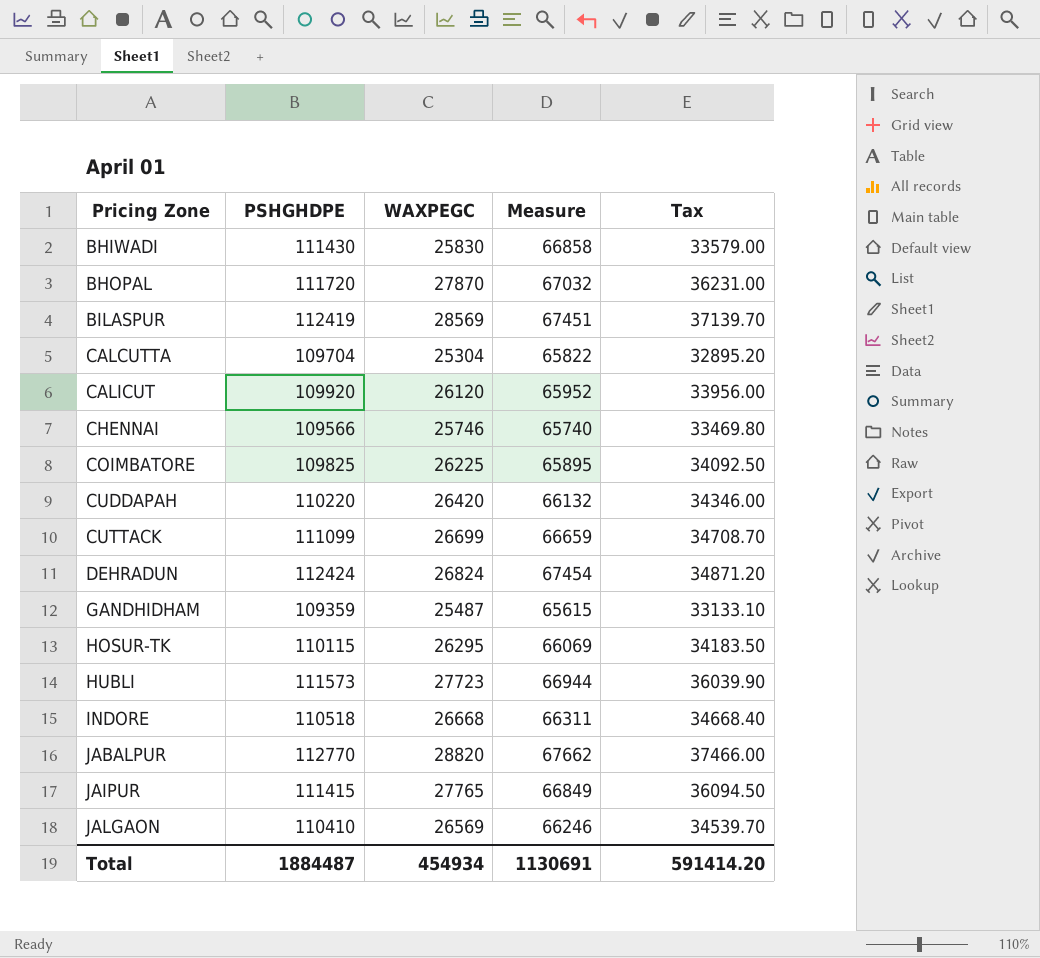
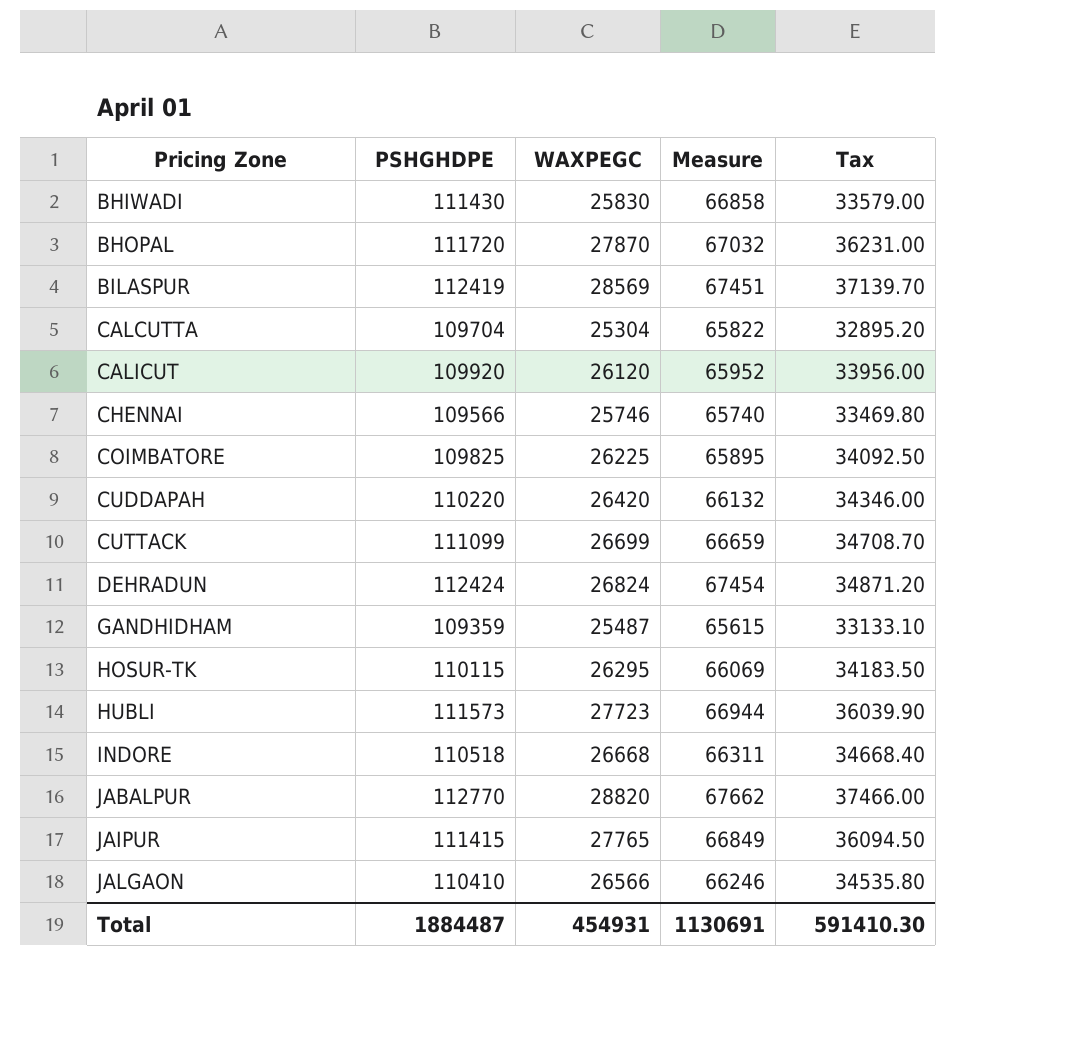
JALGAON | WAXPEGC: 26569 -> 26566
JALGAON | Tax: 34539.70 -> 34535.80
Total | WAXPEGC: 454934 -> 454931
Total | Tax: 591414.20 -> 591410.30

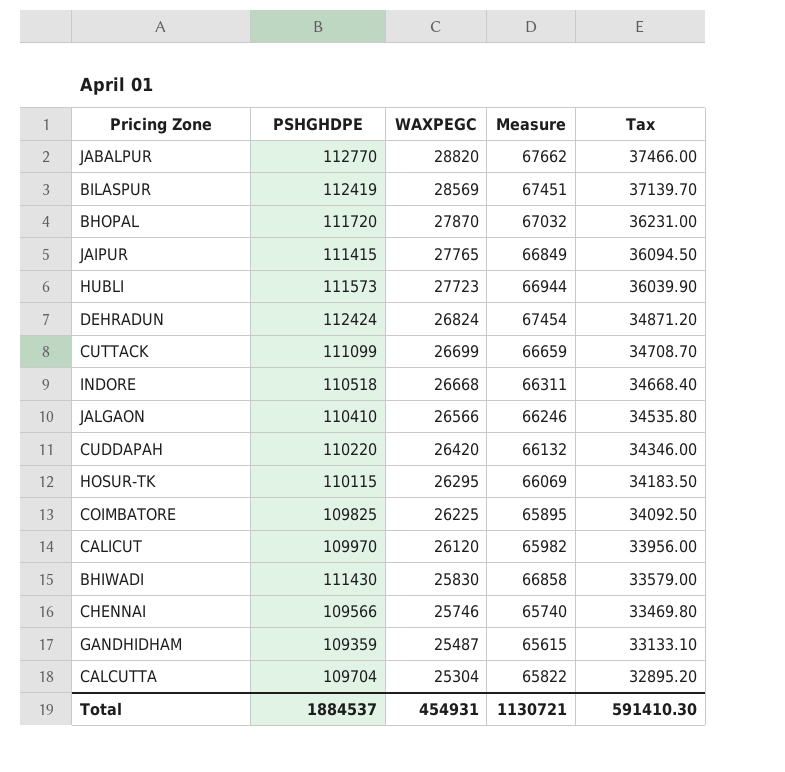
row order: Pricing Zone ascending -> WAXPEGC descending
CALICUT | PSHGHDPE: 109920 -> 109970
CALICUT | Measure: 65952 -> 65982
Total | PSHGHDPE: 1884487 -> 1884537
Total | Measure: 1130691 -> 1130721

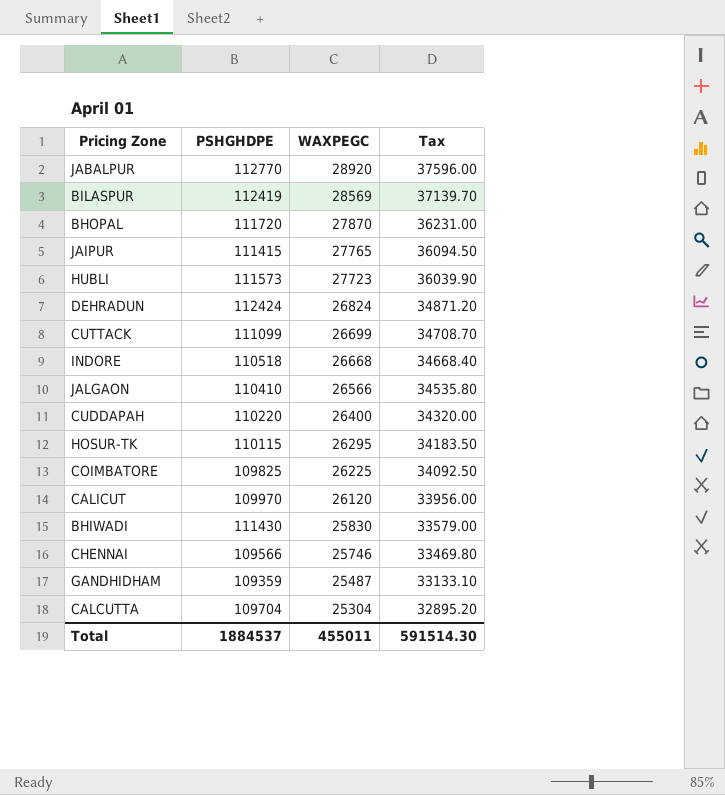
column Measure | formula: [PSHGHDPE] * 0.6 -> none
JABALPUR | WAXPEGC: 28820 -> 28920
JABALPUR | Tax: 37466.00 -> 37596.00
CUDDAPAH | WAXPEGC: 26420 -> 26400
CUDDAPAH | Tax: 34346.00 -> 34320.00
Total | WAXPEGC: 454931 -> 455011
Total | Tax: 591410.30 -> 591514.30

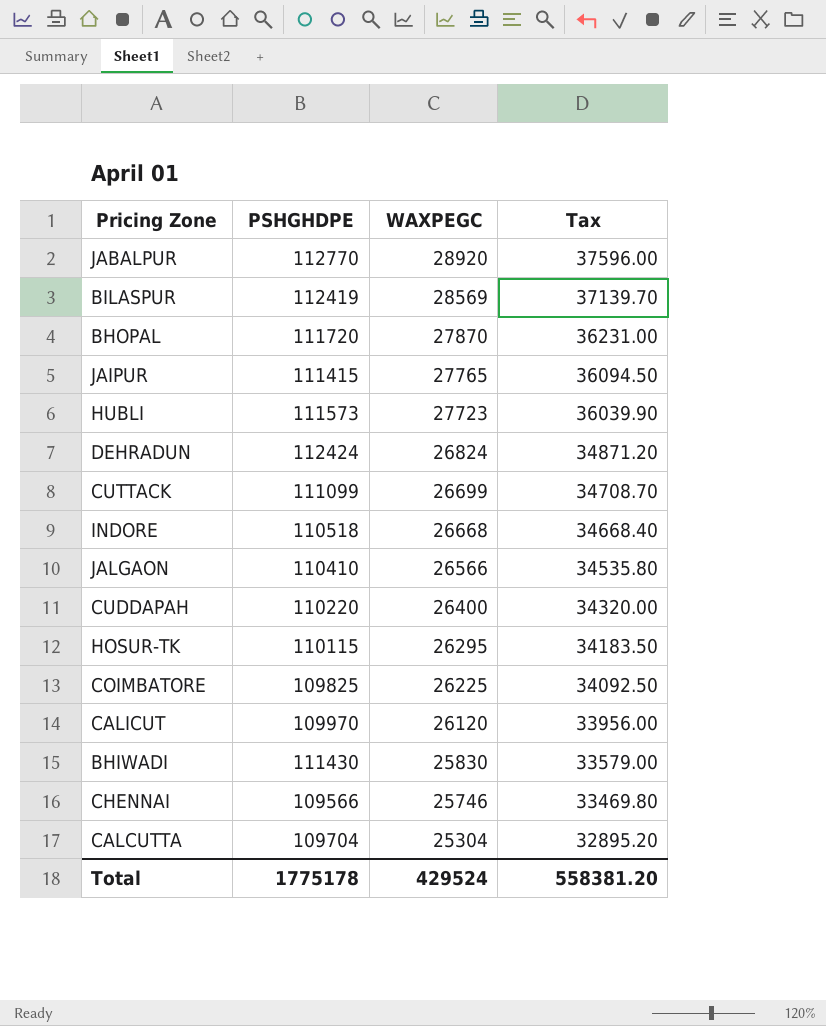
row GANDHIDHAM: 109359 | 25487 | 33133.10 -> none
Total | PSHGHDPE: 1884537 -> 1775178
Total | WAXPEGC: 455011 -> 429524
Total | Tax: 591514.30 -> 558381.20

